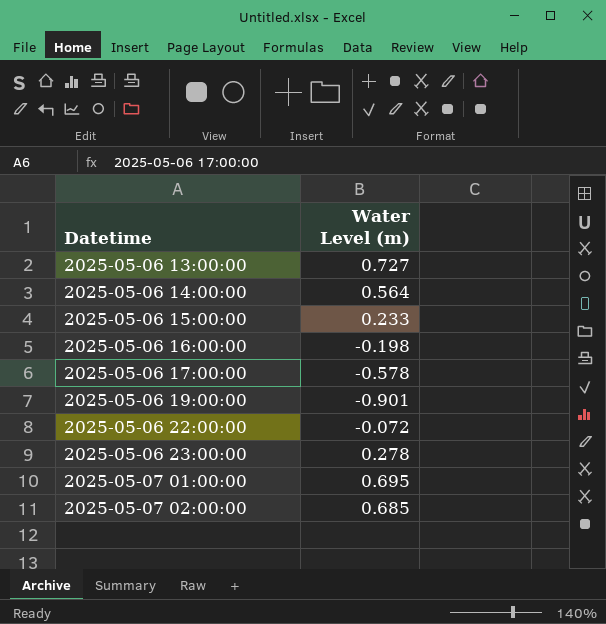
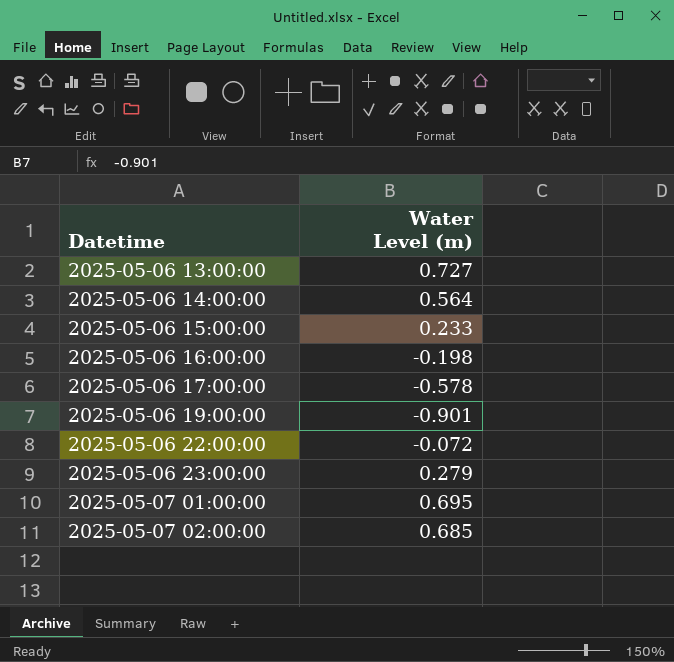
2025-05-06 23:00:00 | Water Level (m): 0.278 -> 0.279

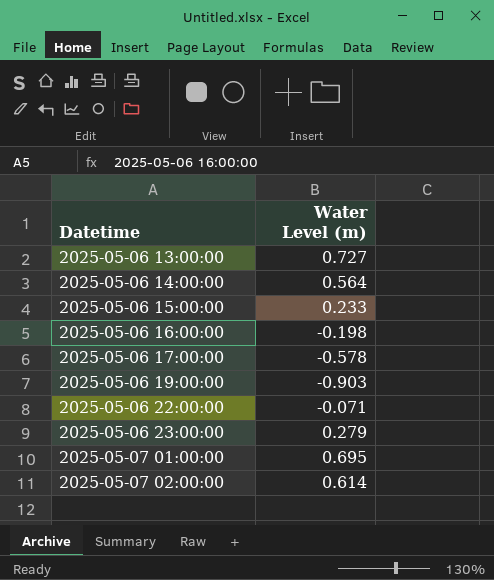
2025-05-06 19:00:00 | Water Level (m): -0.901 -> -0.903
2025-05-06 22:00:00 | Water Level (m): -0.072 -> -0.071
2025-05-07 02:00:00 | Water Level (m): 0.685 -> 0.614

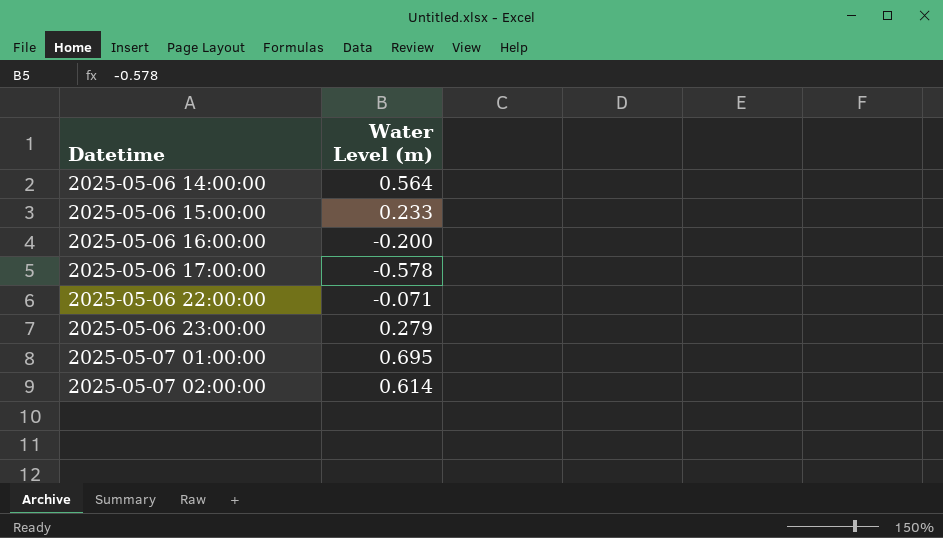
row 2025-05-06 13:00:00: 0.727 -> none
row 2025-05-06 19:00:00: -0.903 -> none
2025-05-06 16:00:00 | Water Level (m): -0.198 -> -0.200

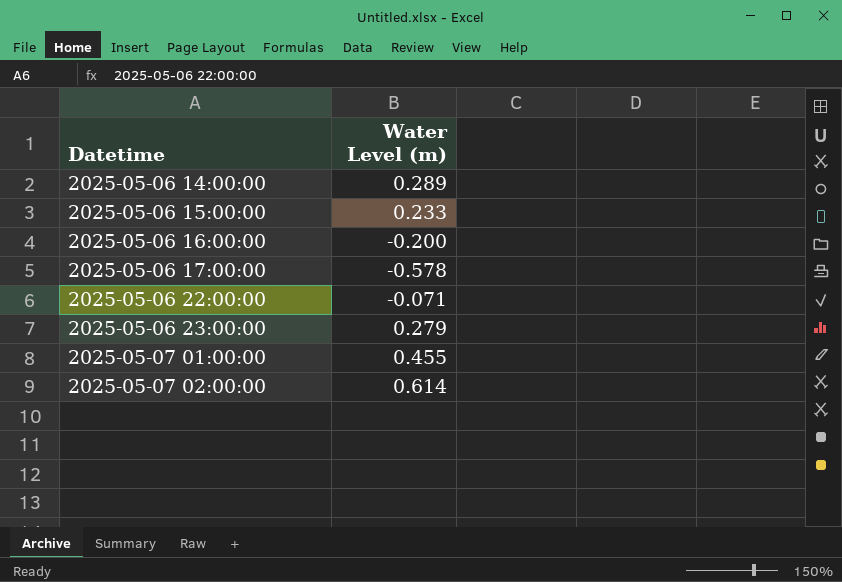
2025-05-06 14:00:00 | Water Level (m): 0.564 -> 0.289
2025-05-07 01:00:00 | Water Level (m): 0.695 -> 0.455

